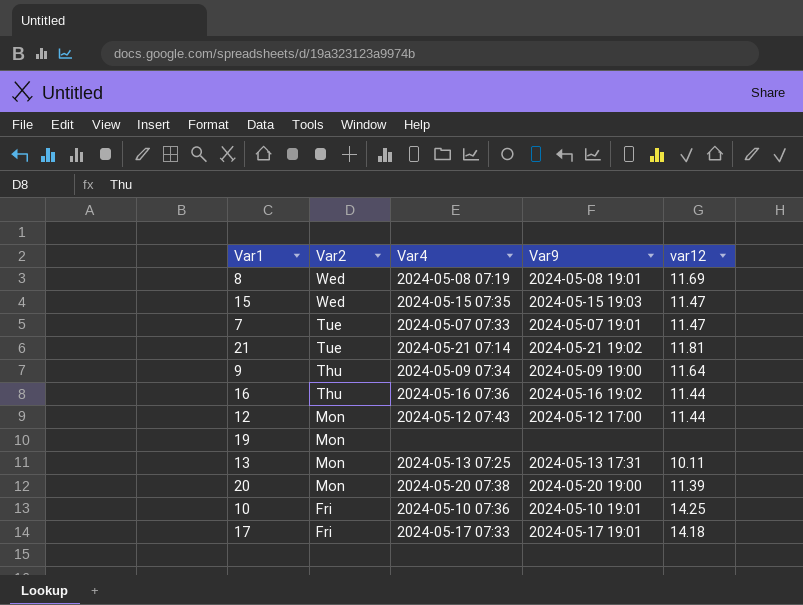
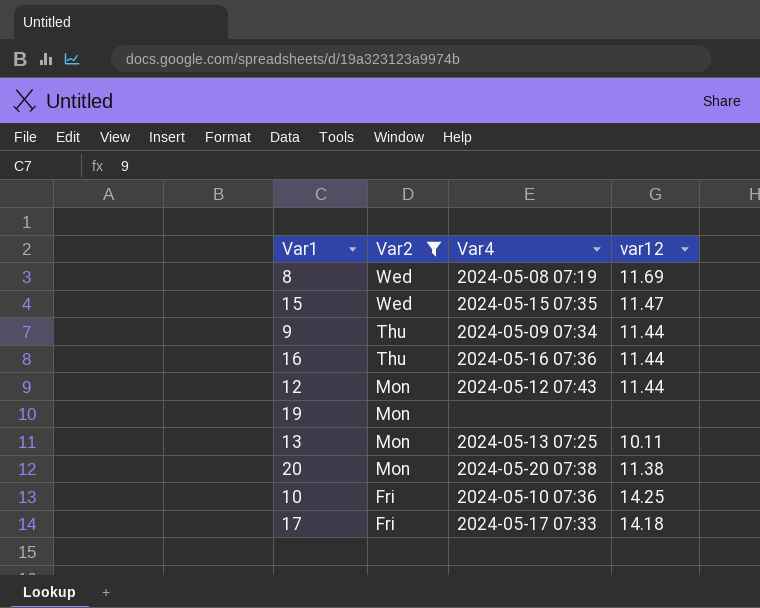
filter: none -> Var2 != Tue
column Var9 | position: 4 -> none
9 | var12: 11.64 -> 11.44
20 | var12: 11.39 -> 11.38

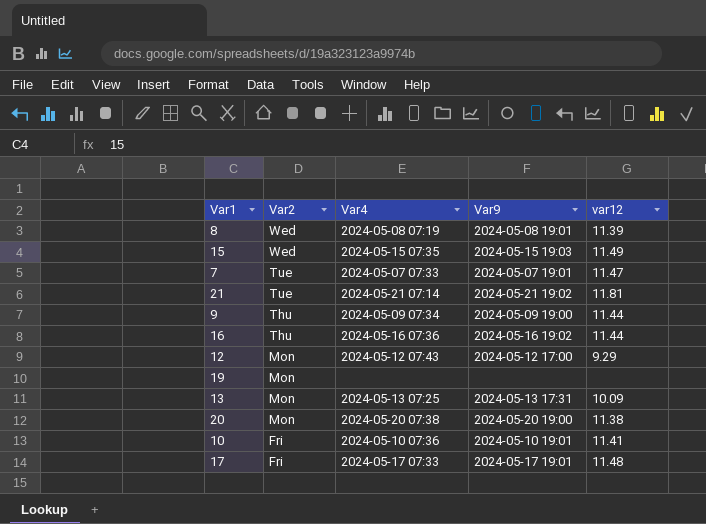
filter: Var2 != Tue -> none
column Var9 | position: none -> 4
8 | var12: 11.69 -> 11.39
15 | var12: 11.47 -> 11.49
12 | var12: 11.44 -> 9.29
13 | var12: 10.11 -> 10.09
10 | var12: 14.25 -> 11.41
17 | var12: 14.18 -> 11.48

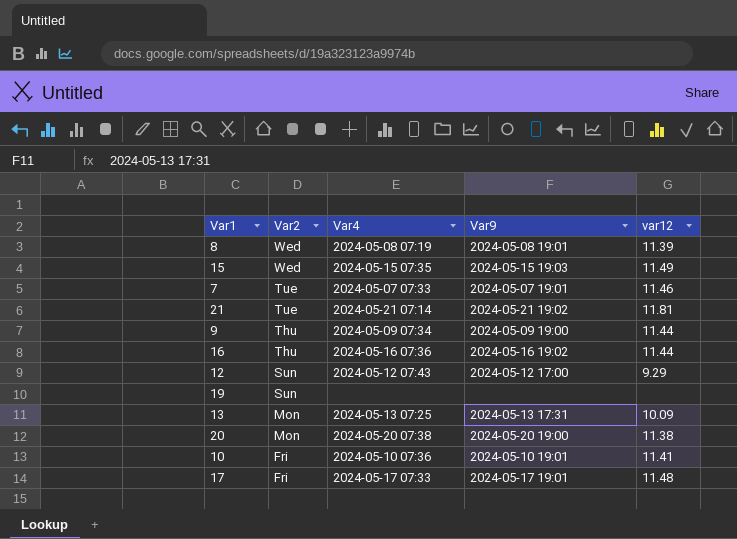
7 | var12: 11.47 -> 11.46
12 | Var2: Mon -> Sun
19 | Var2: Mon -> Sun

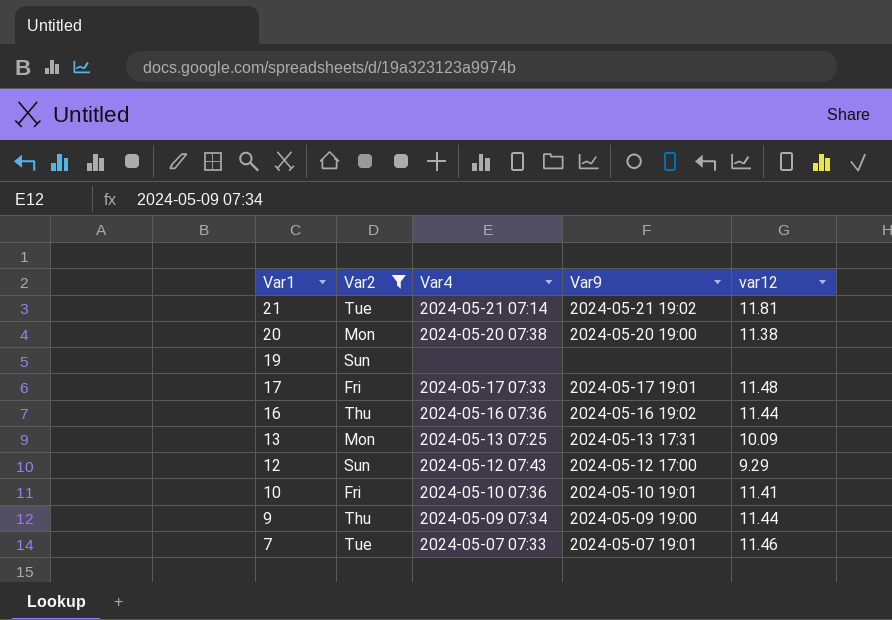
filter: none -> Var2 != Wed
row order: Var2 descending -> Var1 descending

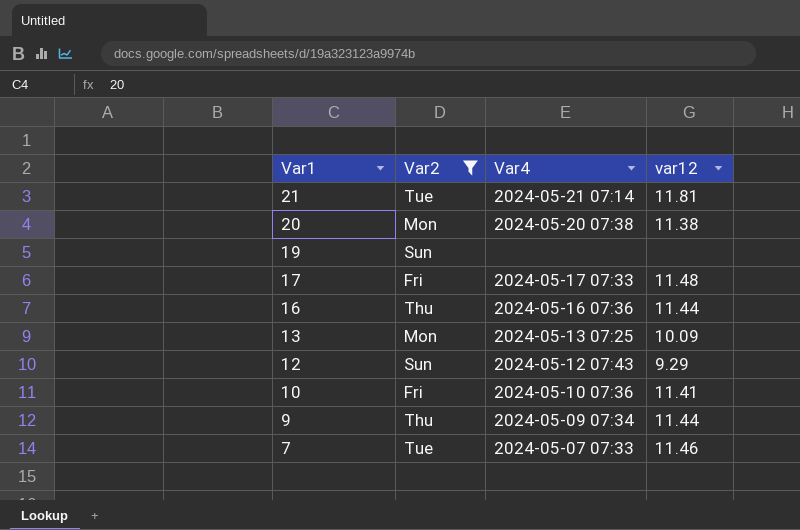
column Var9 | position: 4 -> none

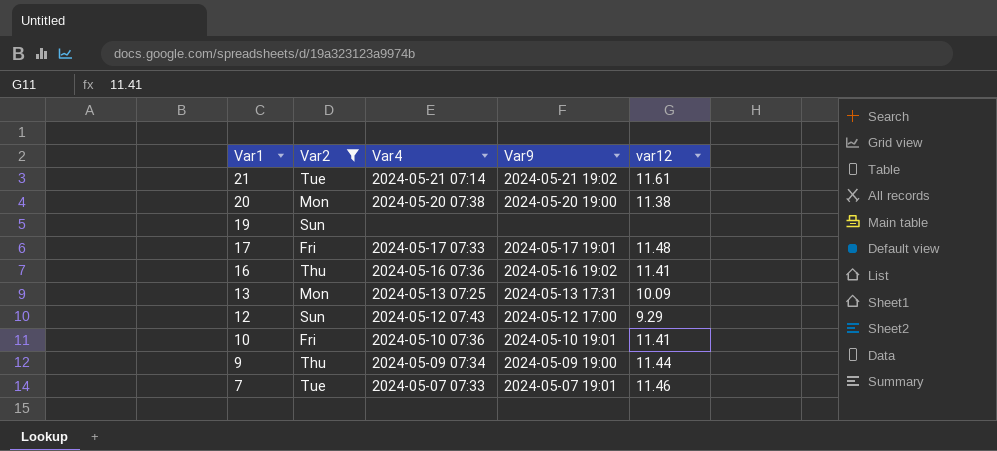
column Var9 | position: none -> 4
21 | var12: 11.81 -> 11.61
16 | var12: 11.44 -> 11.41

